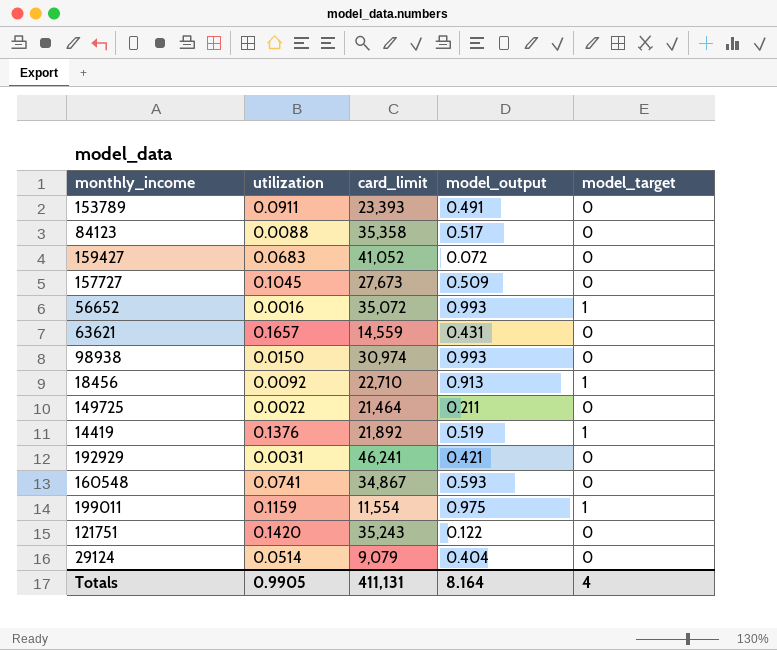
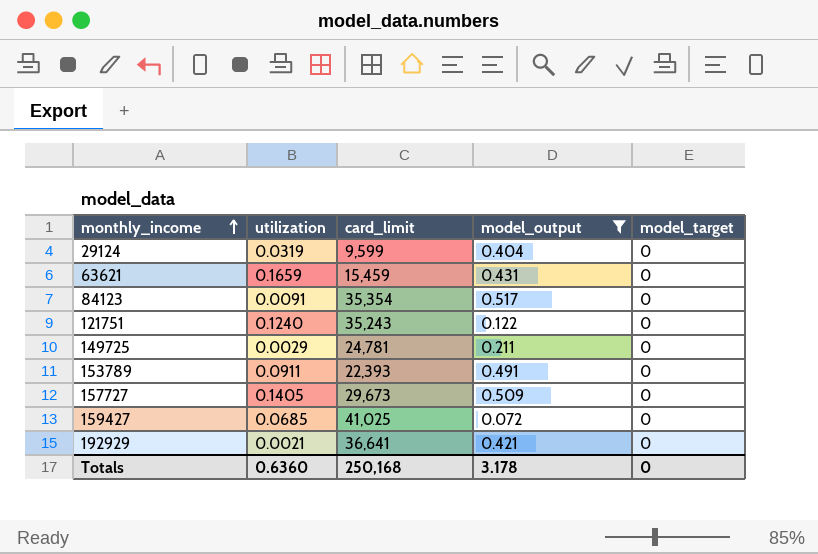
filter: none -> model_output <= 0.517
row order: none -> monthly_income ascending
29124 | utilization: 0.0514 -> 0.0319
29124 | card_limit: 9,079 -> 9,599
63621 | utilization: 0.1657 -> 0.1659
63621 | card_limit: 14,559 -> 15,459
84123 | utilization: 0.0088 -> 0.0091
84123 | card_limit: 35,358 -> 35,354
121751 | utilization: 0.1420 -> 0.1240
149725 | utilization: 0.0022 -> 0.0029
149725 | card_limit: 21,464 -> 24,781
153789 | card_limit: 23,393 -> 22,393
157727 | utilization: 0.1045 -> 0.1405
157727 | card_limit: 27,673 -> 29,673
159427 | utilization: 0.0683 -> 0.0685
159427 | card_limit: 41,052 -> 41,025
192929 | utilization: 0.0031 -> 0.0021
192929 | card_limit: 46,241 -> 36,641
Totals | utilization: 0.9905 -> 0.6360
Totals | card_limit: 411,131 -> 250,168
Totals | model_output: 8.164 -> 3.178
Totals | model_target: 4 -> 0

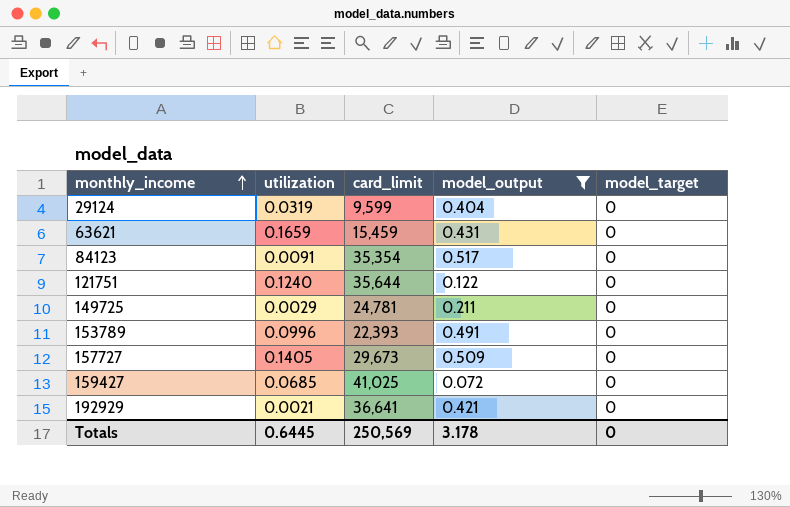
121751 | card_limit: 35,243 -> 35,644
153789 | utilization: 0.0911 -> 0.0996
Totals | utilization: 0.6360 -> 0.6445
Totals | card_limit: 250,168 -> 250,569

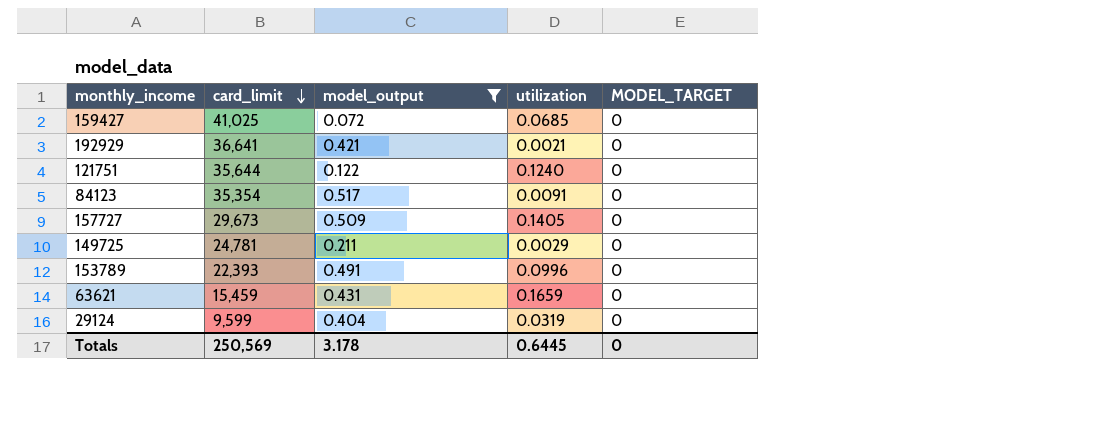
row order: monthly_income ascending -> card_limit descending
column utilization | position: 2 -> 4
column name: model_target -> MODEL_TARGET

